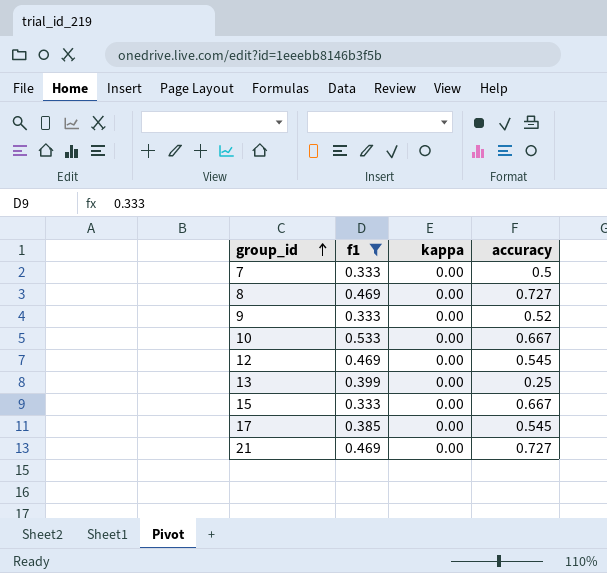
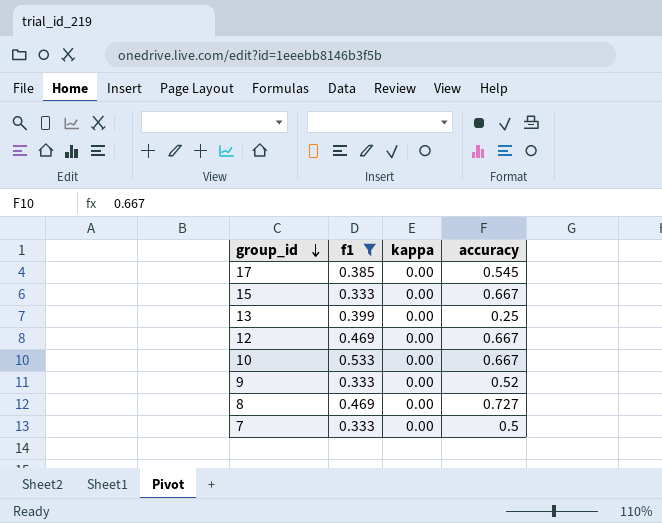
row order: group_id ascending -> group_id descending
row 21: 0.469 | 0.00 | 0.727 -> none
12 | accuracy: 0.545 -> 0.667

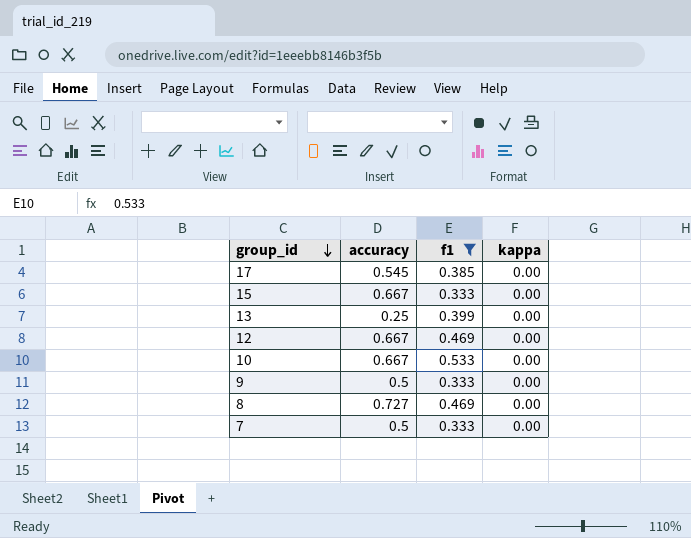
column accuracy | position: 4 -> 2
9 | accuracy: 0.52 -> 0.5

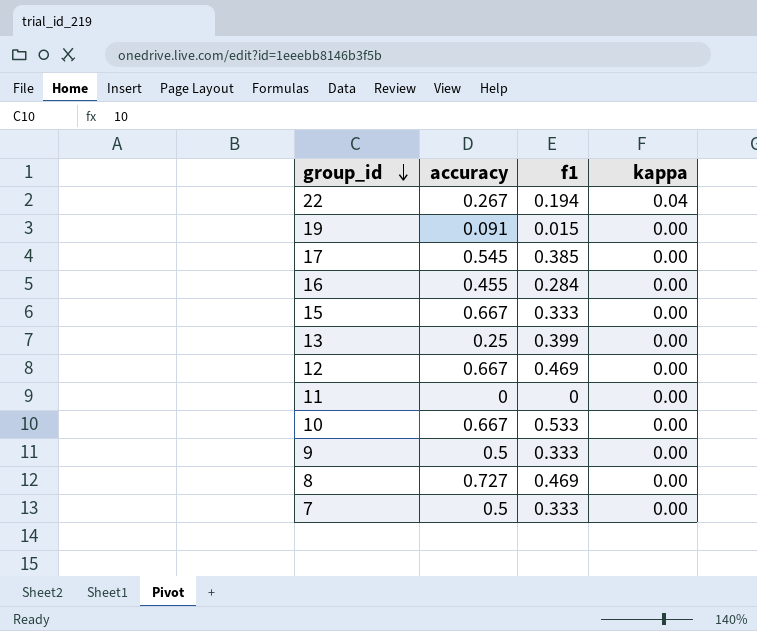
filter: f1 >= 0.333 -> none

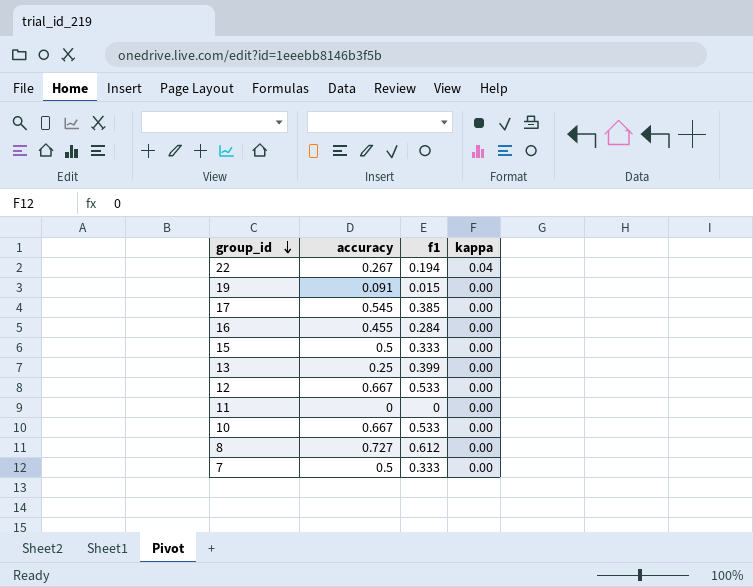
row 9: 0.5 | 0.333 | 0.00 -> none
15 | accuracy: 0.667 -> 0.5
12 | f1: 0.469 -> 0.533
8 | f1: 0.469 -> 0.612

